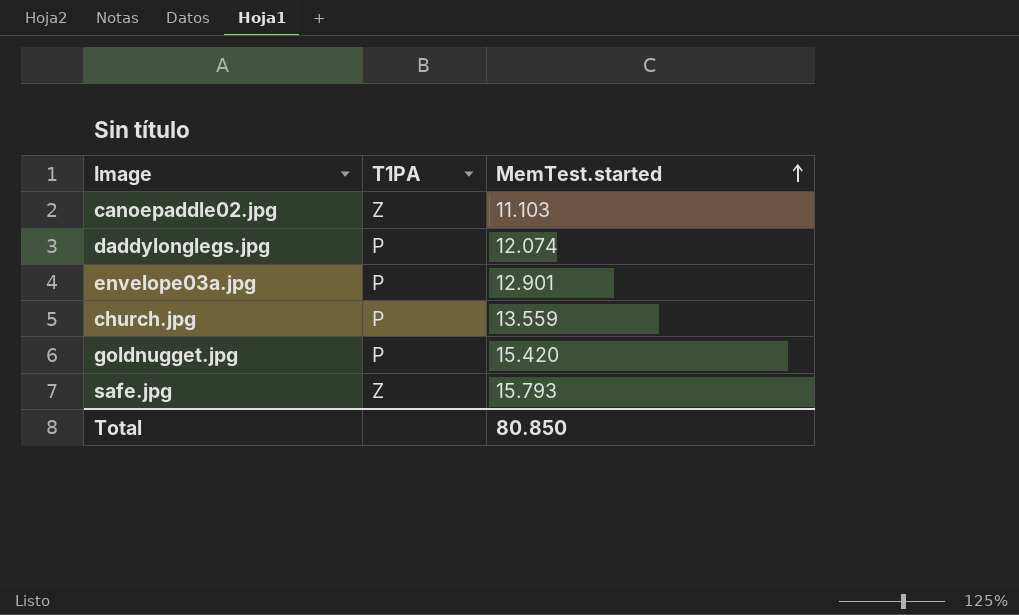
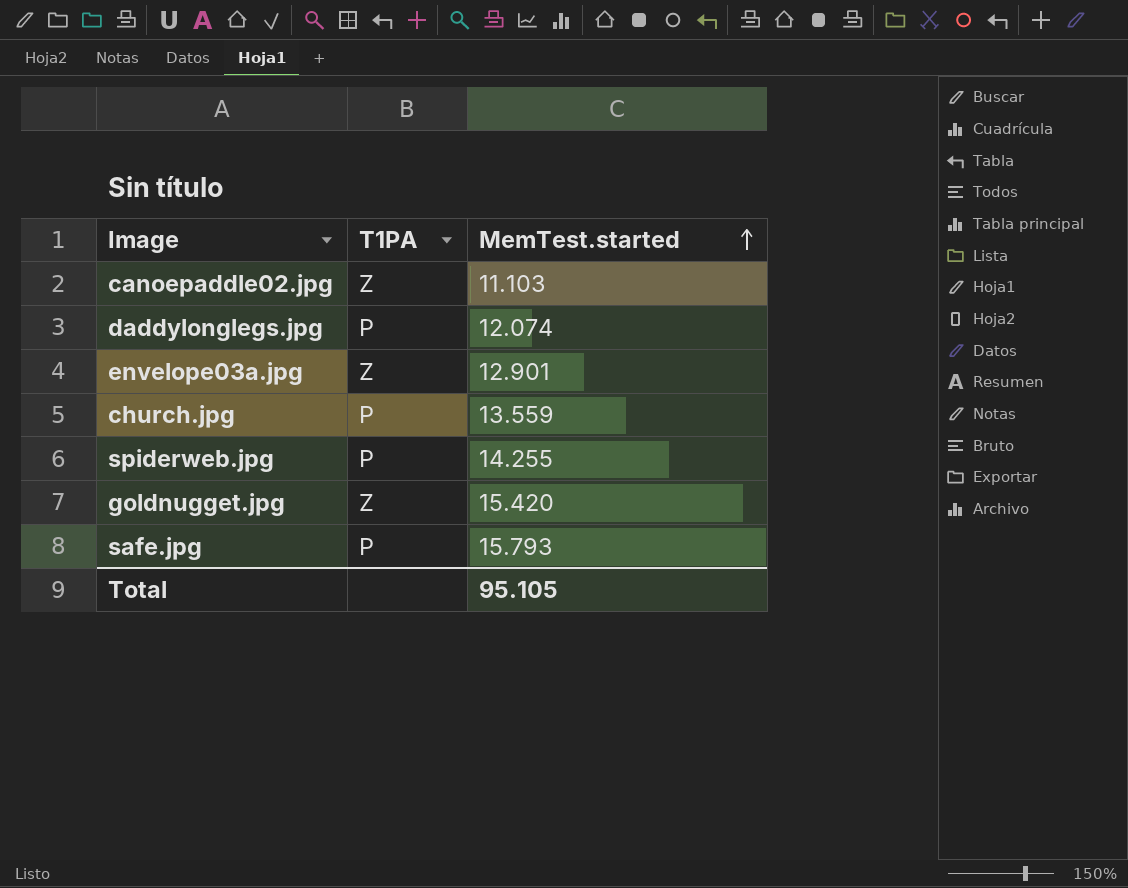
envelope03a.jpg | T1PA: P -> Z
row spiderweb.jpg: none -> P | 14.255
goldnugget.jpg | T1PA: P -> Z
safe.jpg | T1PA: Z -> P
Total | MemTest.started: 80.850 -> 95.105

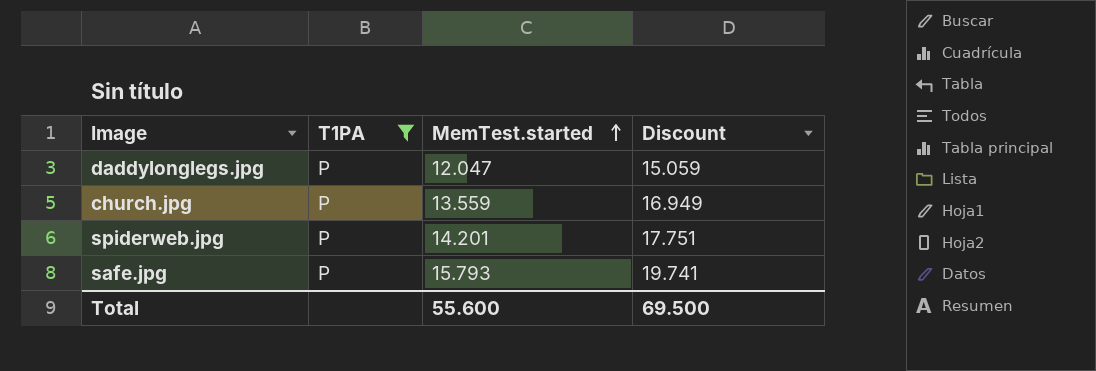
filter: none -> T1PA = P
column Discount | formula: none -> [MemTest.started] * 1.25
daddylonglegs.jpg | MemTest.started: 12.074 -> 12.047
spiderweb.jpg | MemTest.started: 14.255 -> 14.201
Total | MemTest.started: 95.105 -> 55.600

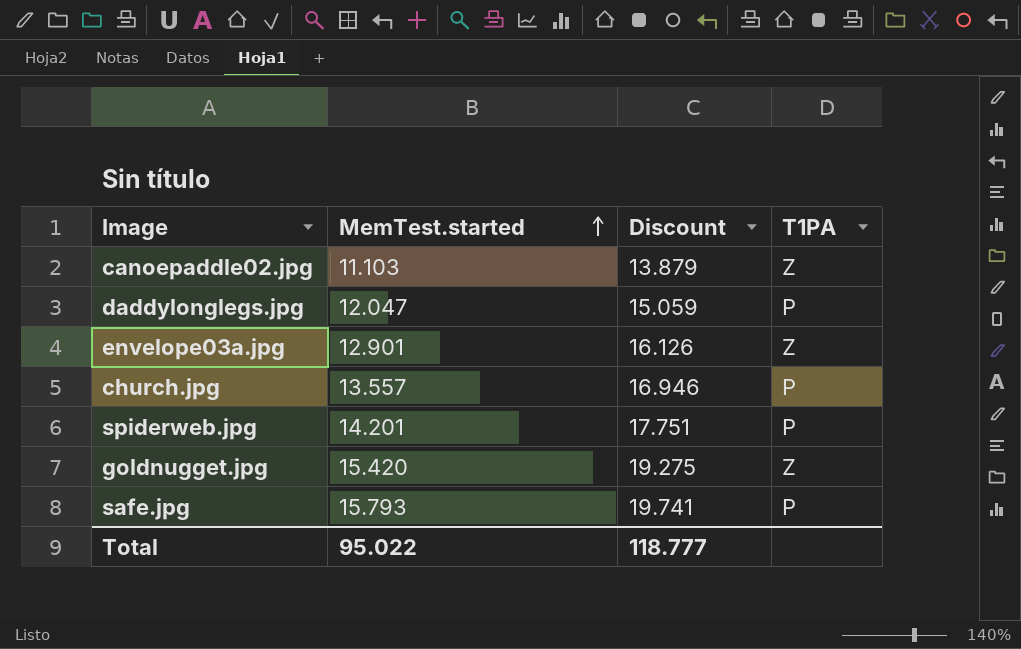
filter: T1PA = P -> none
column T1PA | position: 2 -> 4
church.jpg | MemTest.started: 13.559 -> 13.557
church.jpg | Discount: 16.949 -> 16.946
Total | MemTest.started: 55.600 -> 95.022
Total | Discount: 69.500 -> 118.777

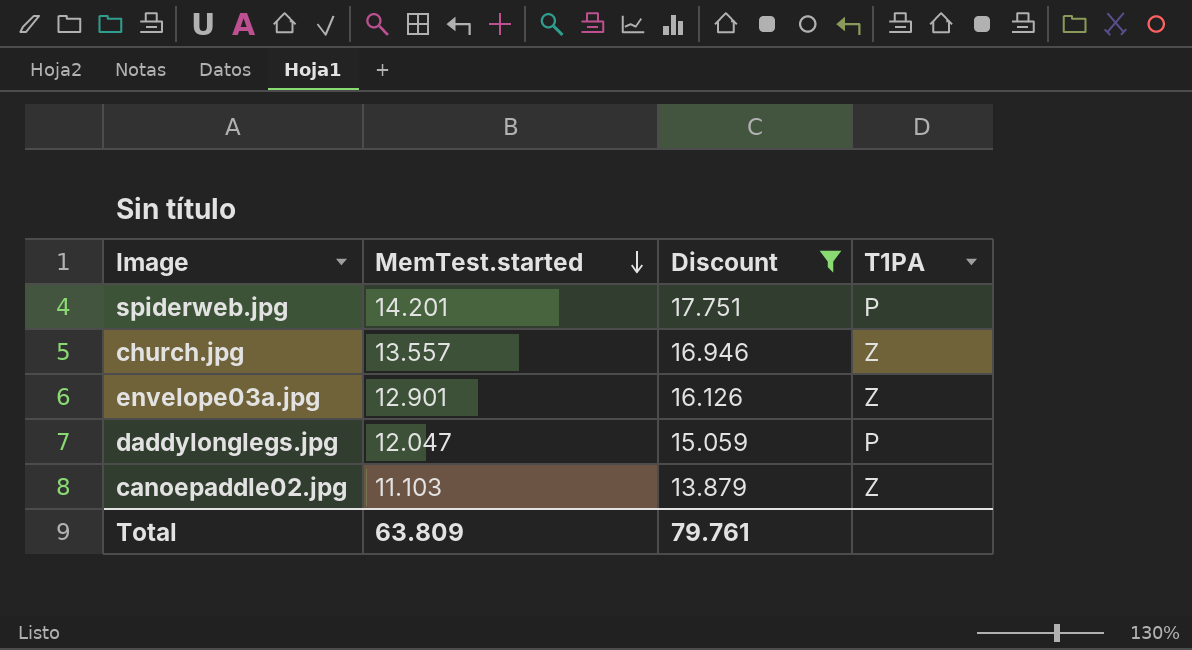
filter: none -> Discount <= 17.751
row order: MemTest.started ascending -> MemTest.started descending
church.jpg | T1PA: P -> Z
Total | MemTest.started: 95.022 -> 63.809
Total | Discount: 118.777 -> 79.761

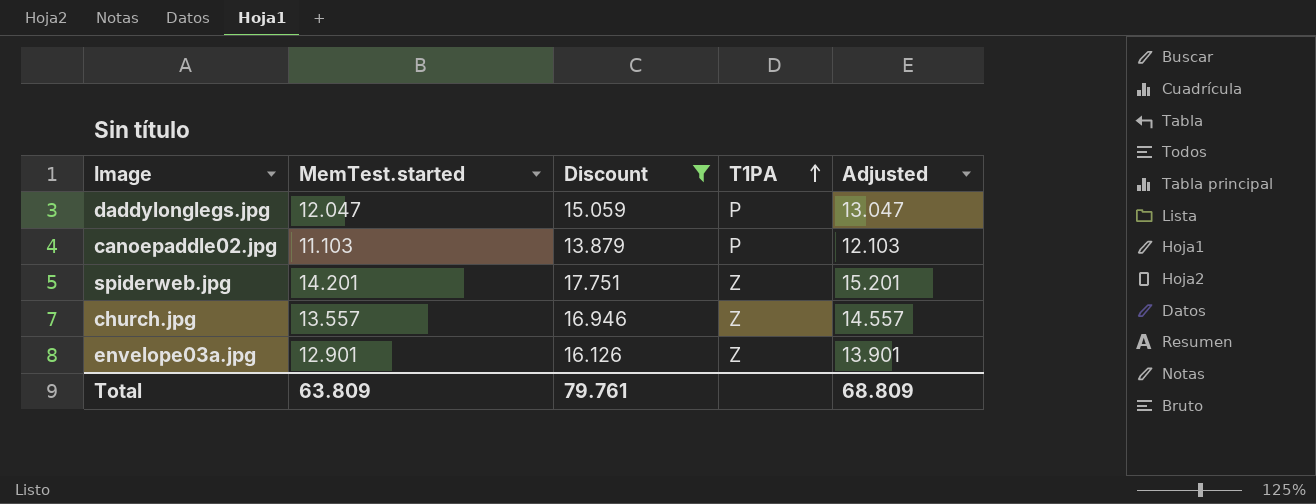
row order: MemTest.started descending -> T1PA ascending
column Adjusted | formula: none -> [MemTest.started] + 1
canoepaddle02.jpg | T1PA: Z -> P
spiderweb.jpg | T1PA: P -> Z

